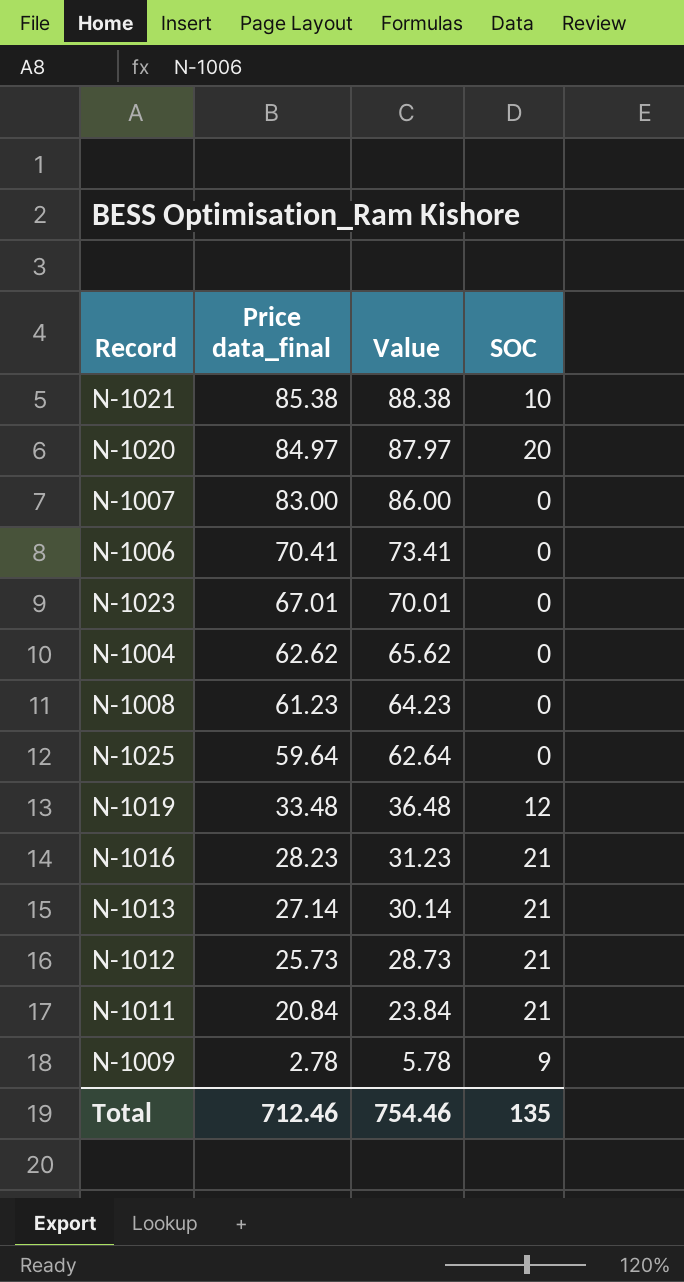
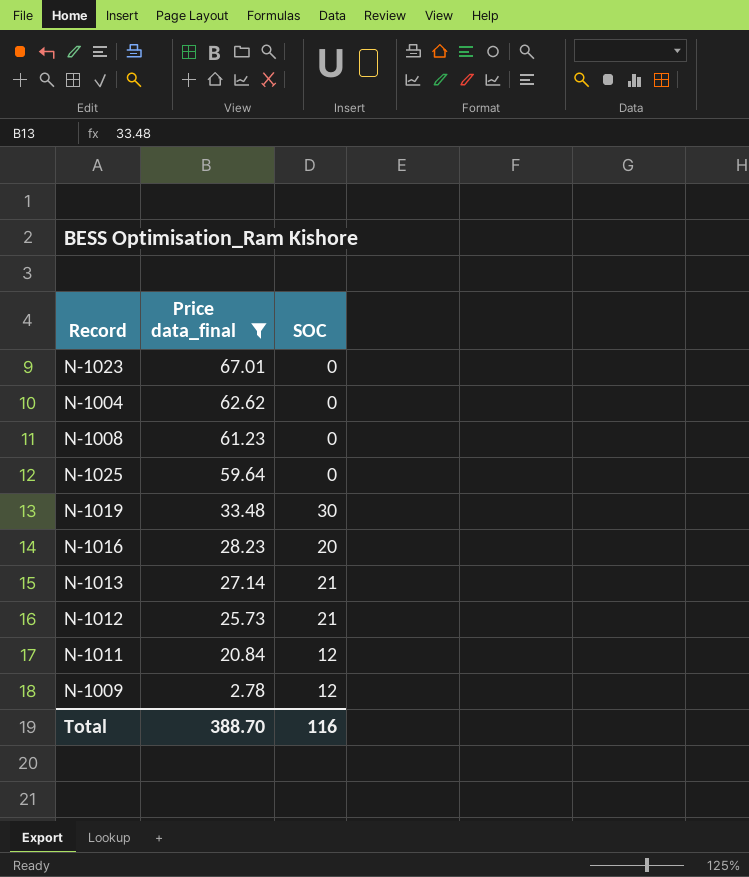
filter: none -> Price data_final <= 67.01
column Value | formula: [Price data_final] + 3 -> none
N-1019 | SOC: 12 -> 30
N-1016 | SOC: 21 -> 20
N-1011 | SOC: 21 -> 12
N-1009 | SOC: 9 -> 12
Total | Price data_final: 712.46 -> 388.70
Total | SOC: 135 -> 116

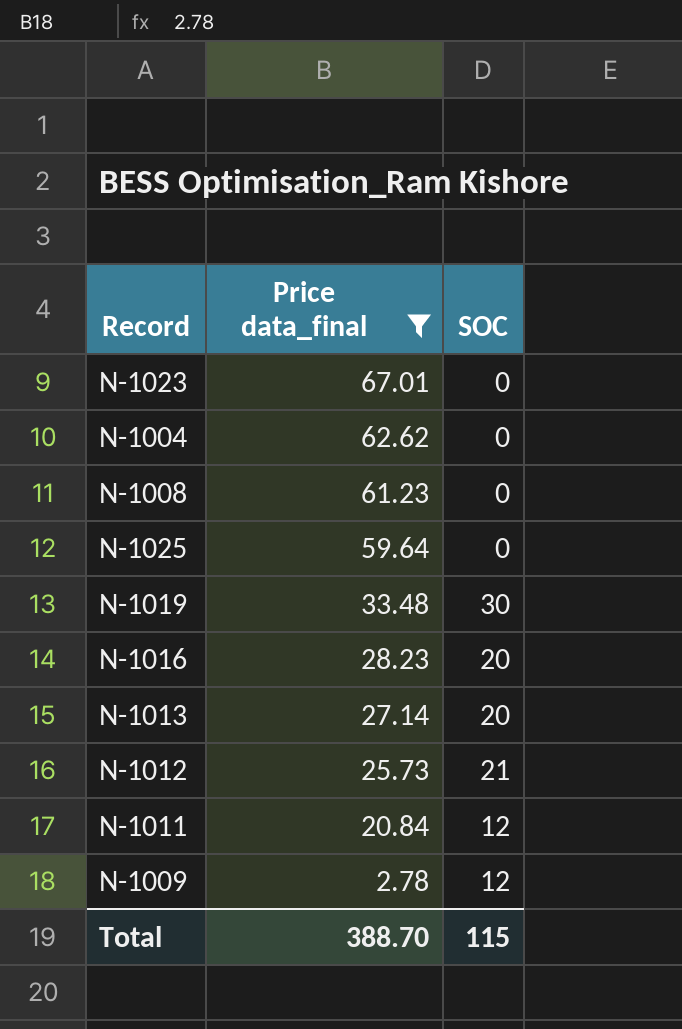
N-1013 | SOC: 21 -> 20
Total | SOC: 116 -> 115

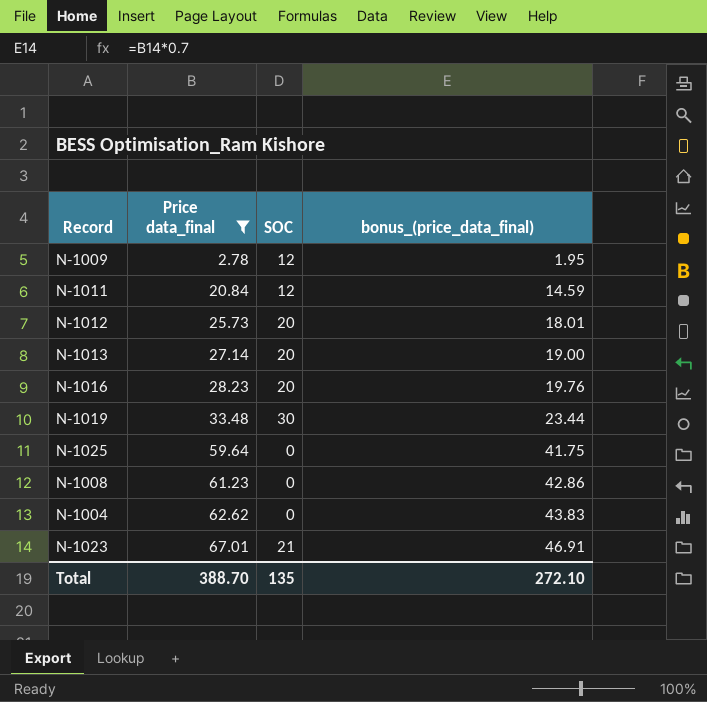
row order: Price data_final descending -> Price data_final ascending
column bonus_(price_data_final) | formula: none -> [Price data_final] * 0.7
N-1012 | SOC: 21 -> 20
N-1023 | SOC: 0 -> 21
Total | SOC: 115 -> 135

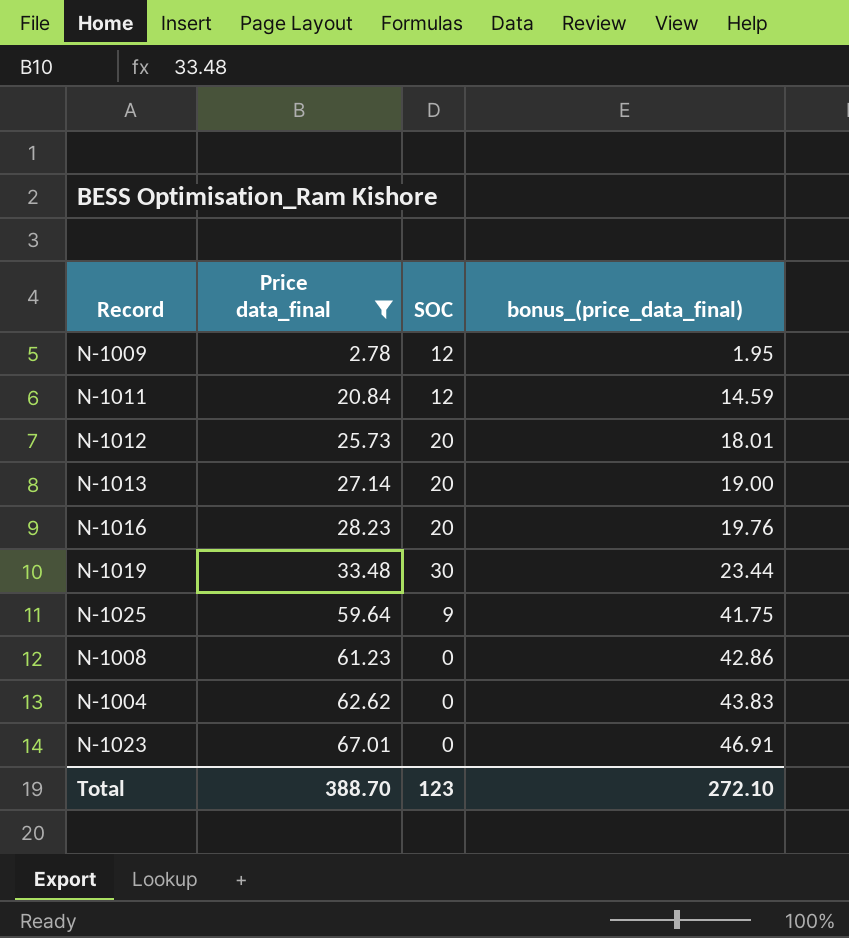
N-1025 | SOC: 0 -> 9
N-1023 | SOC: 21 -> 0
Total | SOC: 135 -> 123

